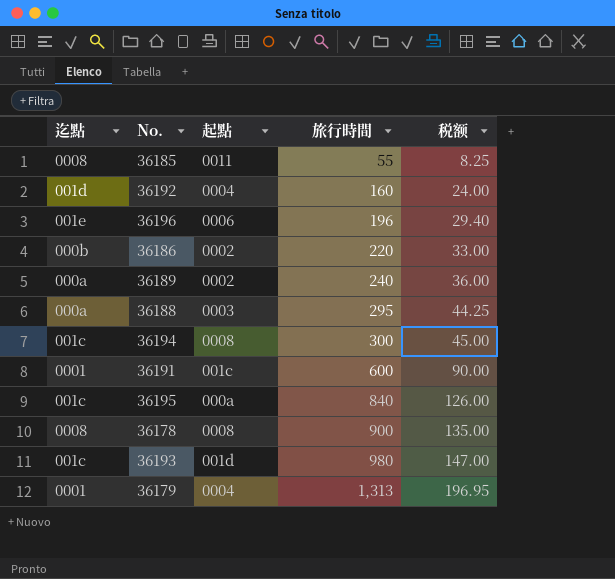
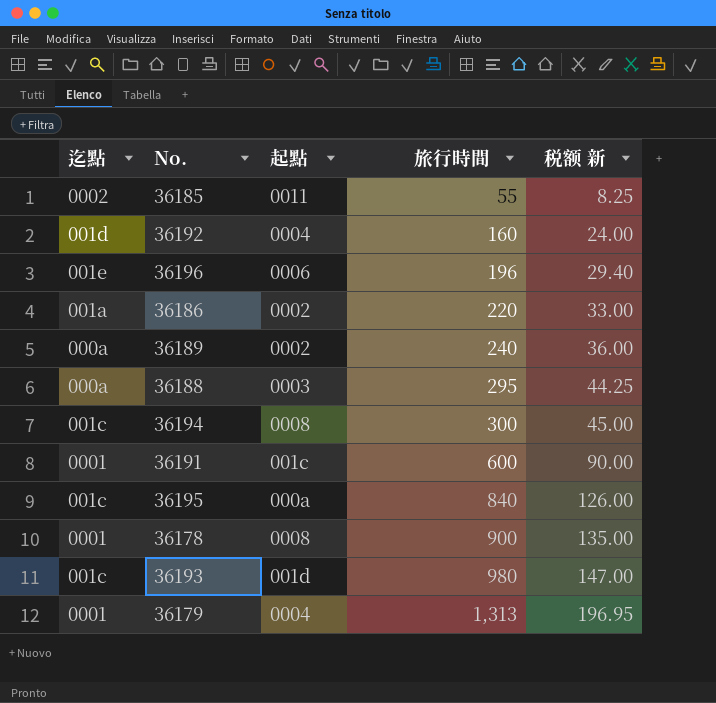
column name: 税额 -> 税额 新
36185 | 迄點: 0008 -> 0002
36186 | 迄點: 000b -> 001a
36178 | 迄點: 0008 -> 0001

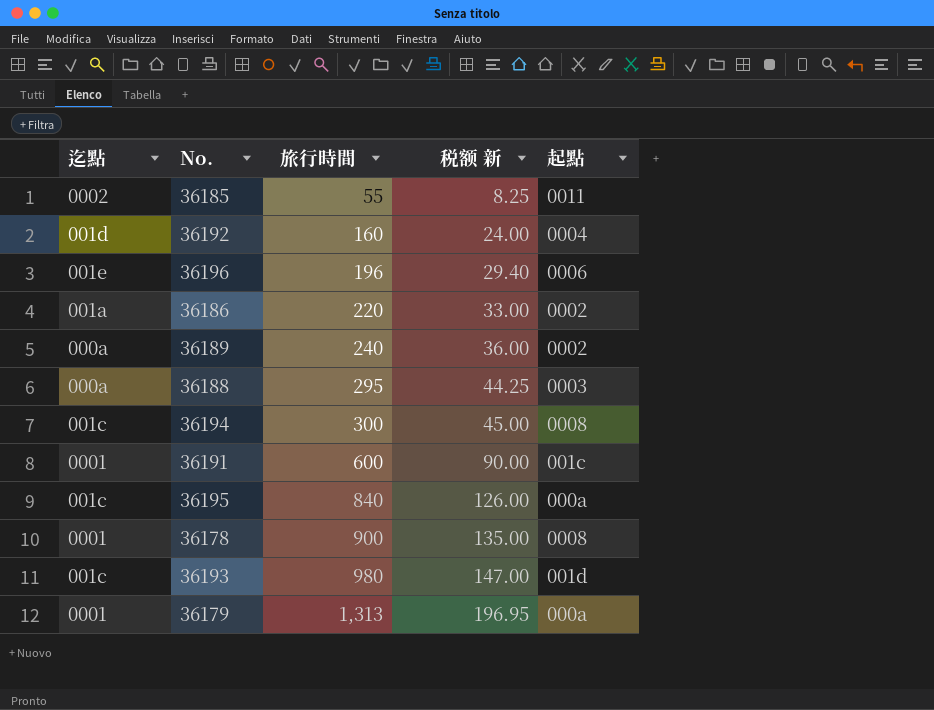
column 起點 | position: 3 -> 5
36179 | 起點: 0004 -> 000a

